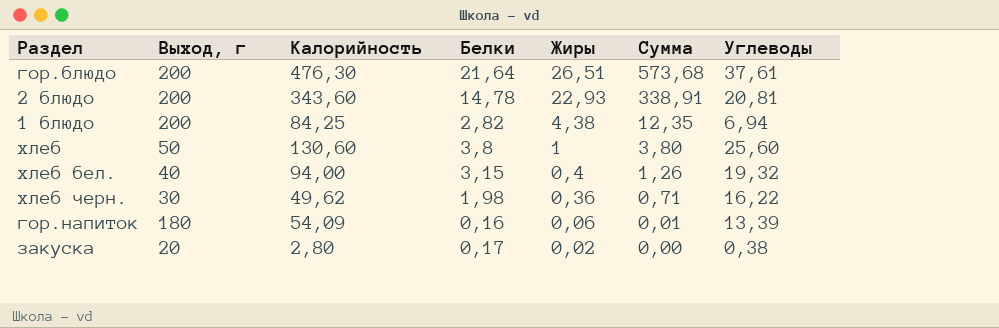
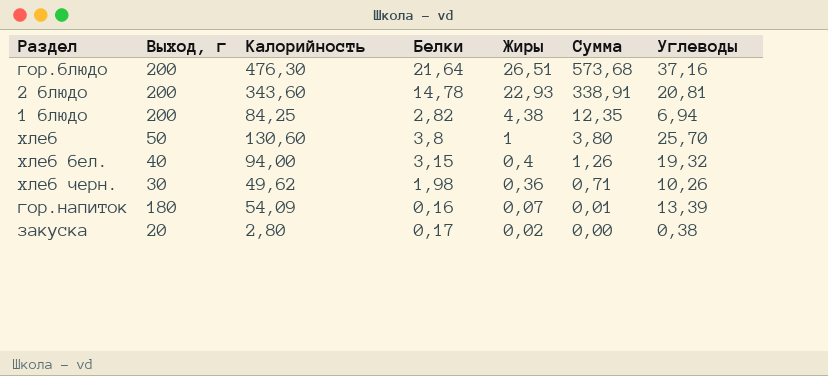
гор.блюдо | Углеводы: 37,61 -> 37,16
хлеб | Углеводы: 25,60 -> 25,70
хлеб черн. | Углеводы: 16,22 -> 10,26
гор.напиток | Жиры: 0,06 -> 0,07

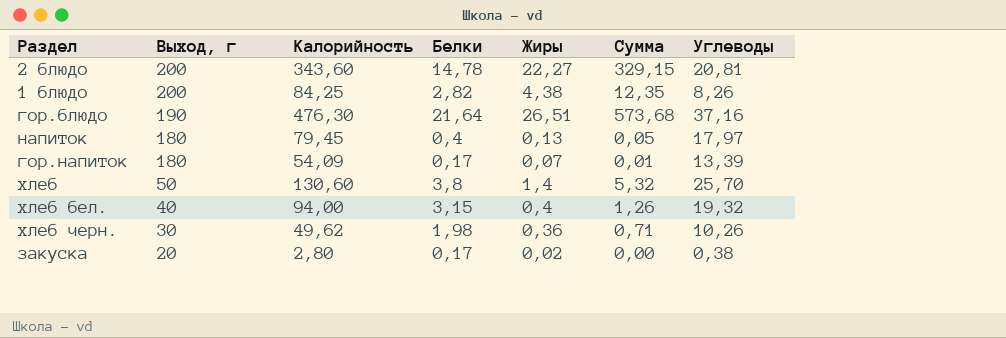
row order: Жиры descending -> Выход, г descending
2 блюдо | Жиры: 22,93 -> 22,27
2 блюдо | Сумма: 338,91 -> 329,15
1 блюдо | Углеводы: 6,94 -> 8,26
гор.блюдо | Выход, г: 200 -> 190
row напиток: none -> 180 | 79,45 | 0,4 | 0,13 | 0,05 | 17,97
гор.напиток | Белки: 0,16 -> 0,17
хлеб | Жиры: 1 -> 1,4
хлеб | Сумма: 3,80 -> 5,32

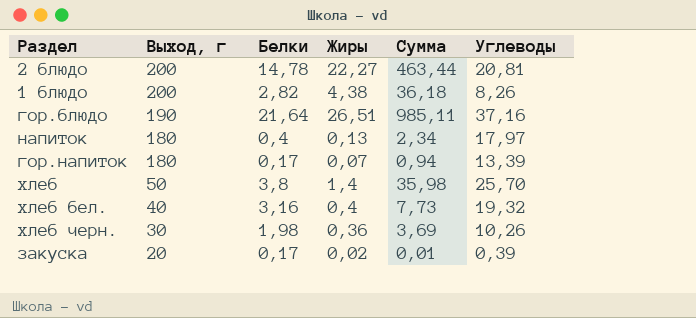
column Калорийность | position: 3 -> none
column Сумма | formula: [Белки] * [Жиры] -> [Жиры] * [Углеводы]
хлеб бел. | Белки: 3,15 -> 3,16
закуска | Углеводы: 0,38 -> 0,39

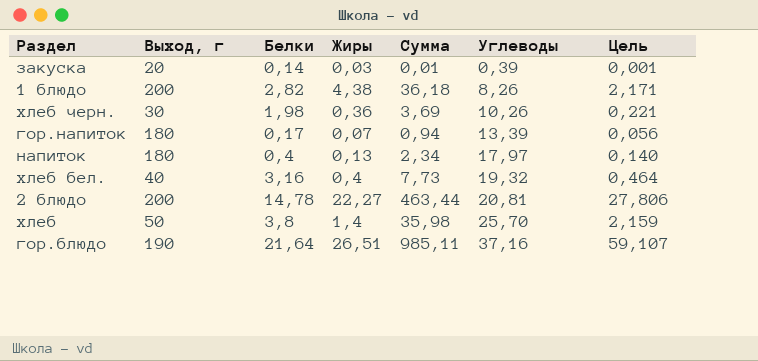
row order: Выход, г descending -> Углеводы ascending
column Цель | formula: none -> [Сумма] * 0,06
закуска | Белки: 0,17 -> 0,14
закуска | Жиры: 0,02 -> 0,03

